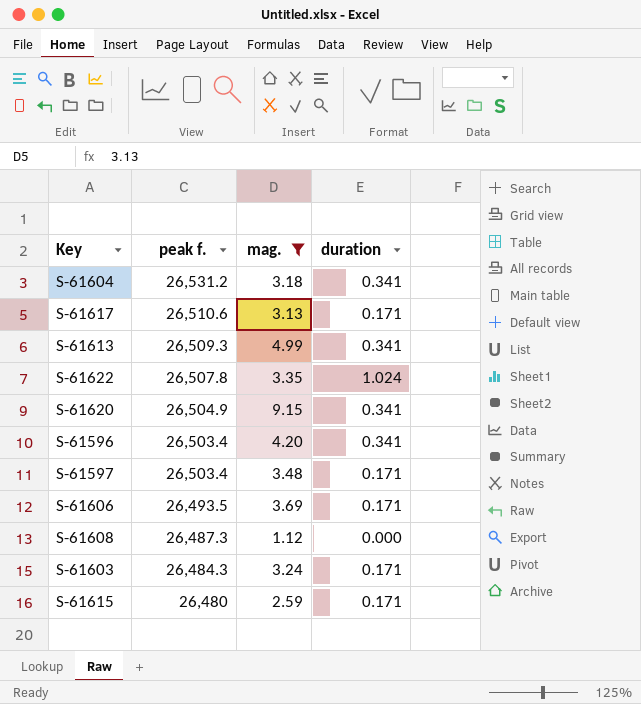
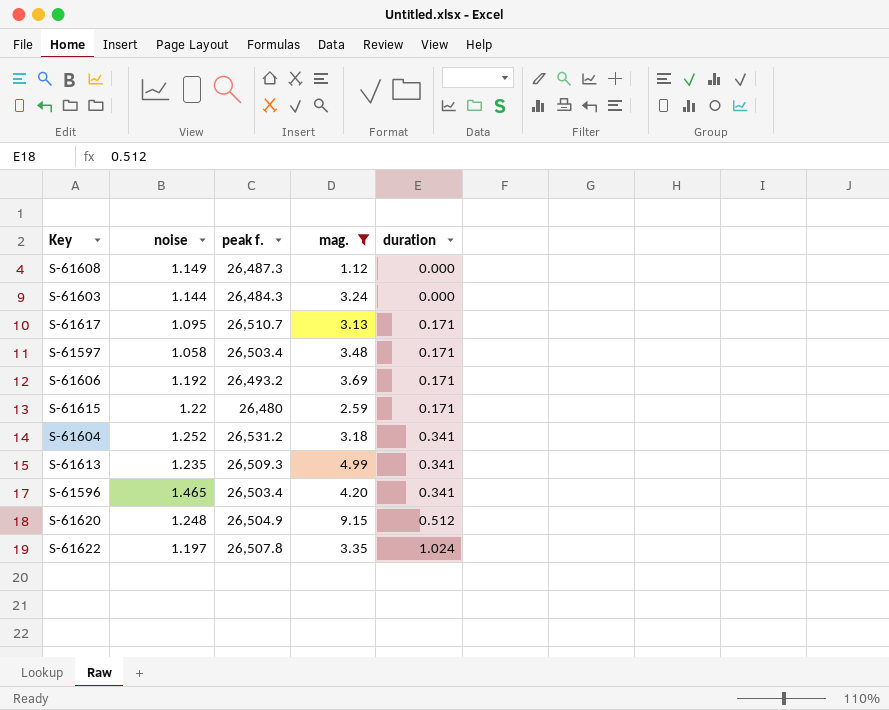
row order: peak f. descending -> duration ascending
column noise | position: none -> 2
S-61603 | duration: 0.171 -> 0.000
S-61617 | peak f.: 26,510.6 -> 26,510.7
S-61606 | peak f.: 26,493.5 -> 26,493.2
S-61620 | duration: 0.341 -> 0.512

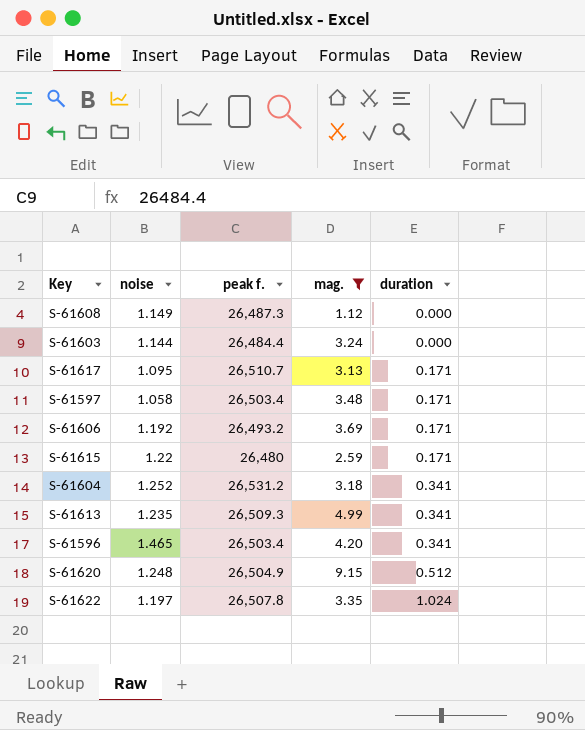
S-61603 | peak f.: 26,484.3 -> 26,484.4

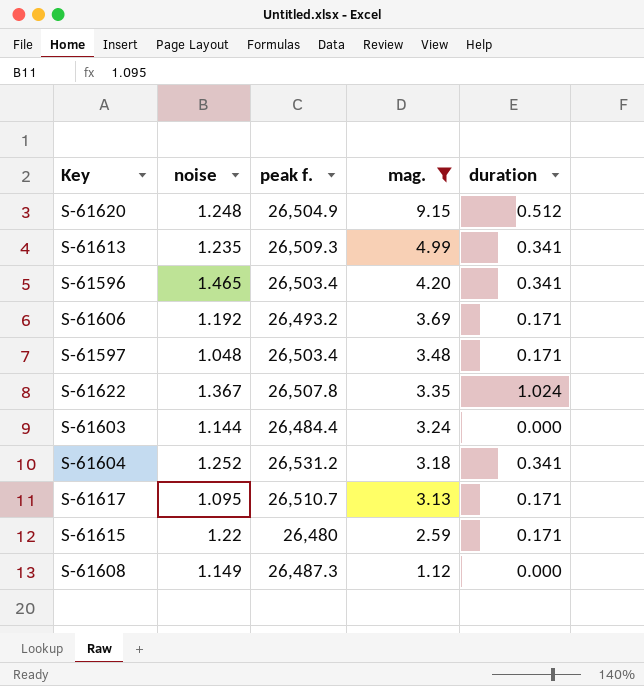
row order: duration ascending -> mag. descending
S-61597 | noise: 1.058 -> 1.048
S-61622 | noise: 1.197 -> 1.367

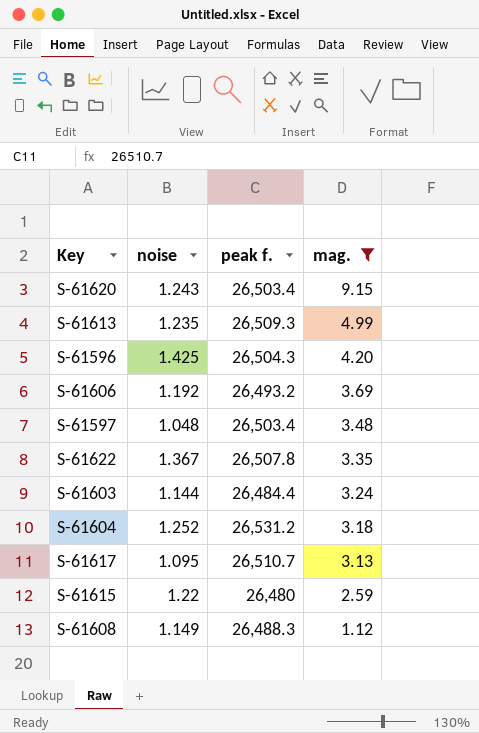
column duration | position: 5 -> none
S-61620 | noise: 1.248 -> 1.243
S-61620 | peak f.: 26,504.9 -> 26,503.4
S-61596 | noise: 1.465 -> 1.425
S-61596 | peak f.: 26,503.4 -> 26,504.3
S-61608 | peak f.: 26,487.3 -> 26,488.3

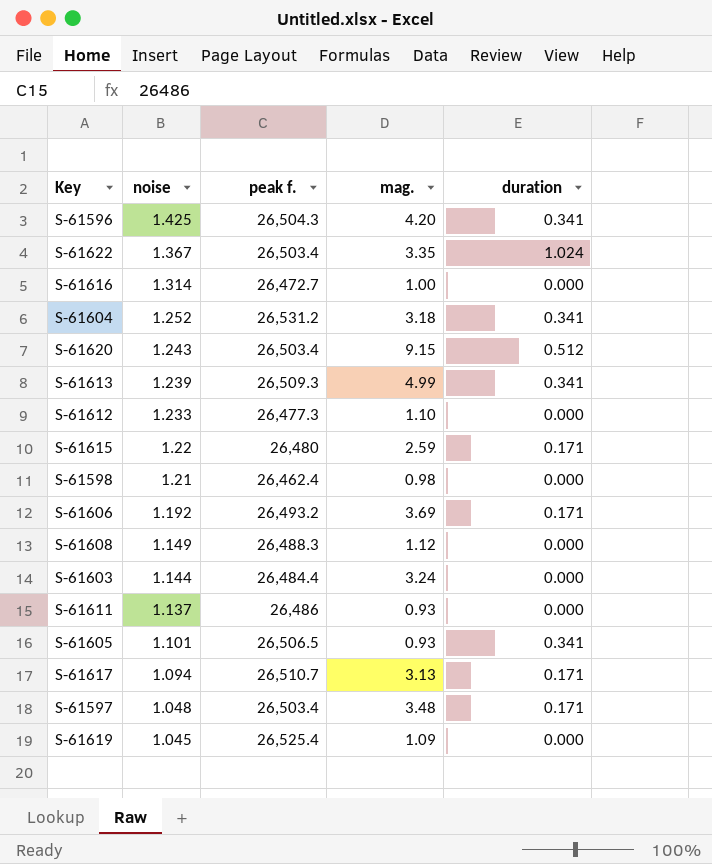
filter: mag. >= 1.12 -> none
row order: mag. descending -> noise descending
column duration | position: none -> 5
S-61622 | peak f.: 26,507.8 -> 26,503.4
S-61613 | noise: 1.235 -> 1.239
S-61617 | noise: 1.095 -> 1.094

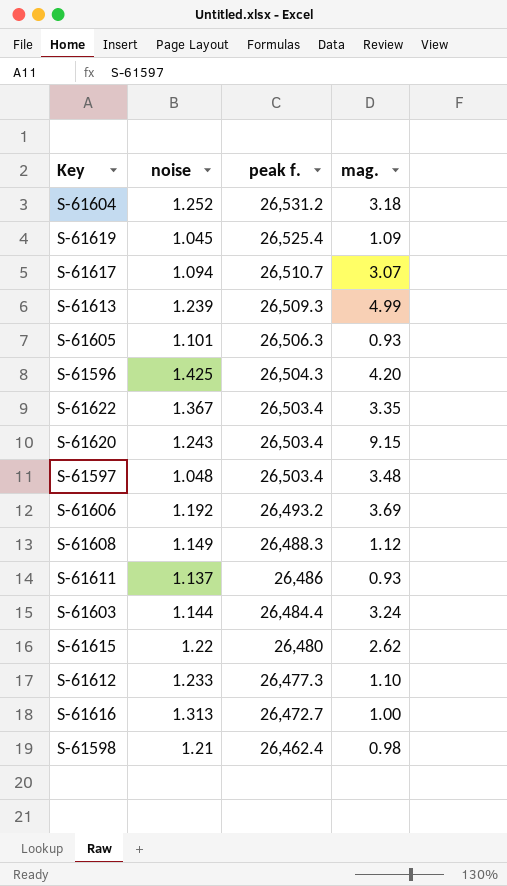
row order: noise descending -> peak f. descending
column duration | position: 5 -> none
S-61617 | mag.: 3.13 -> 3.07
S-61605 | peak f.: 26,506.5 -> 26,506.3
S-61615 | mag.: 2.59 -> 2.62
S-61616 | noise: 1.314 -> 1.313

